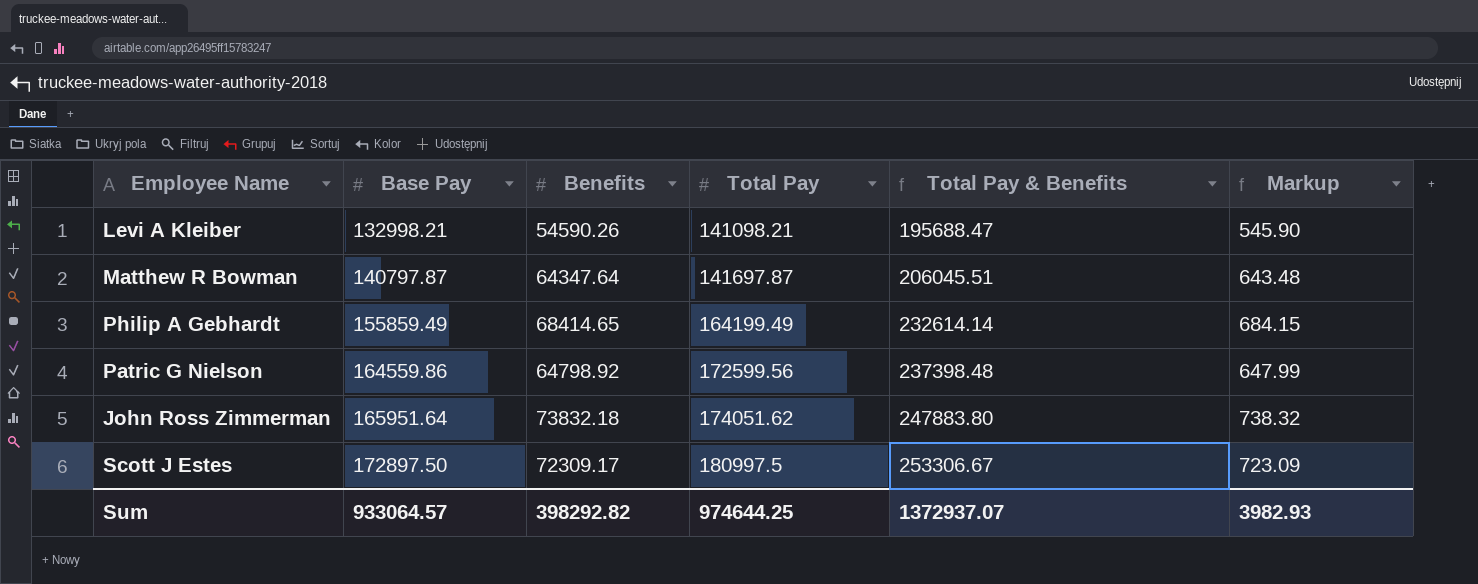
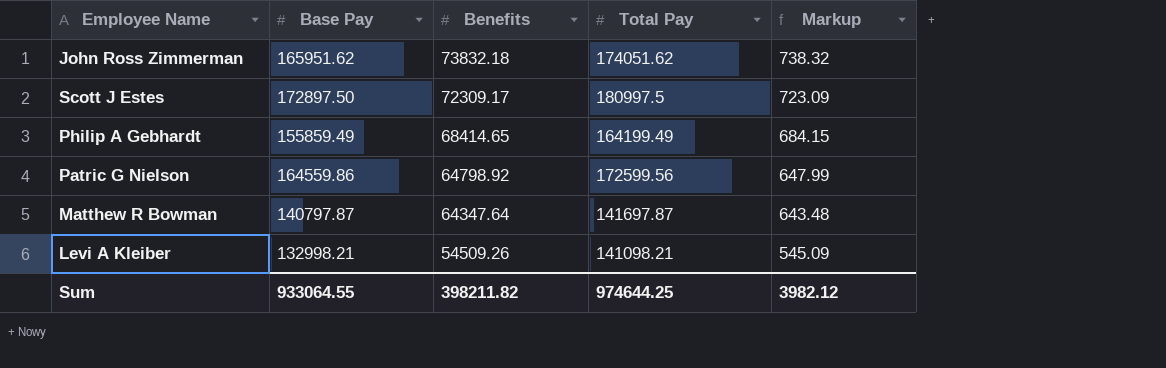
row order: Base Pay ascending -> Benefits descending
column Total Pay & Benefits | formula: [Benefits] + [Total Pay] -> none
John Ross Zimmerman | Base Pay: 165951.64 -> 165951.62
Levi A Kleiber | Benefits: 54590.26 -> 54509.26
Levi A Kleiber | Markup: 545.90 -> 545.09
Sum | Base Pay: 933064.57 -> 933064.55
Sum | Benefits: 398292.82 -> 398211.82
Sum | Markup: 3982.93 -> 3982.12

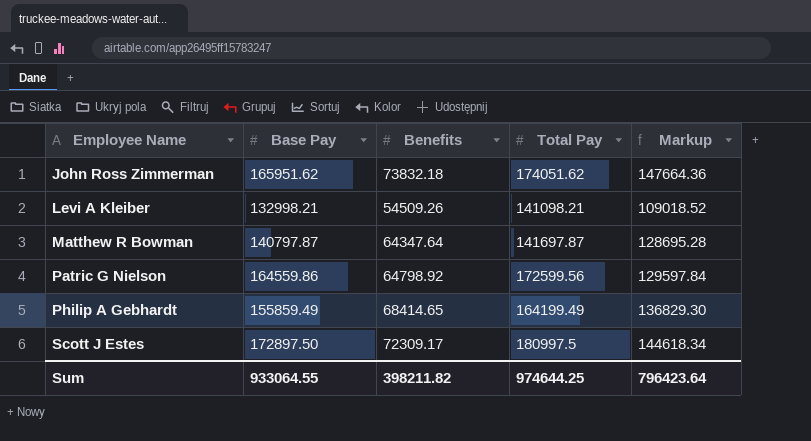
row order: Benefits descending -> Employee Name ascending
column Markup | formula: [Benefits] * 0.01 -> [Benefits] * 2
Sum | Markup: 3982.12 -> 796423.64

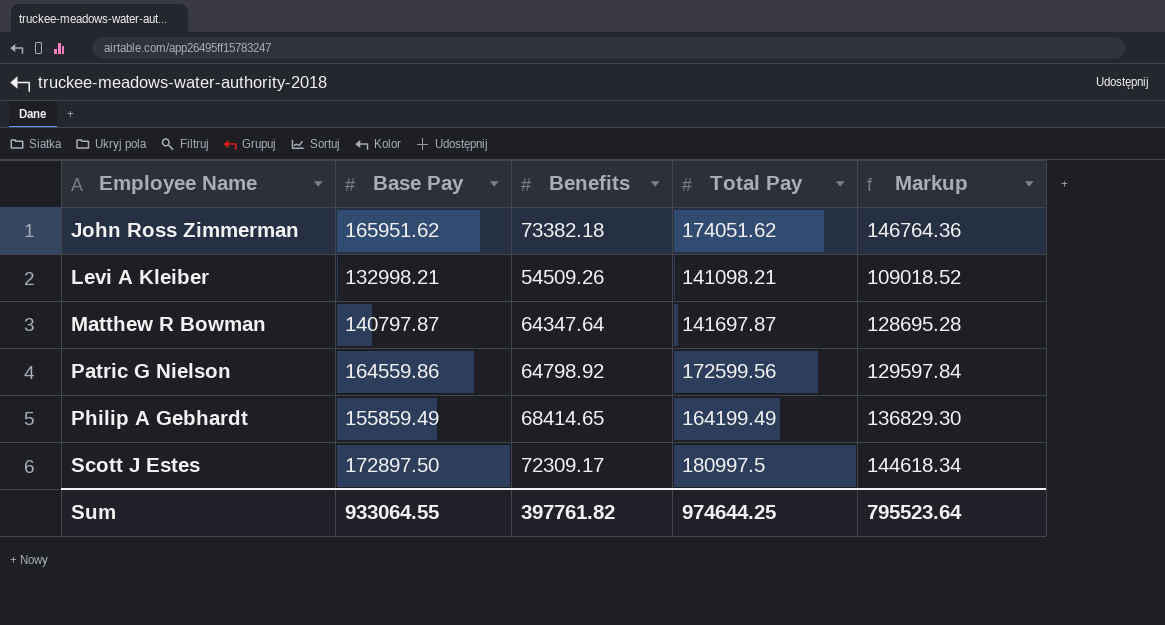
John Ross Zimmerman | Benefits: 73832.18 -> 73382.18
John Ross Zimmerman | Markup: 147664.36 -> 146764.36
Sum | Benefits: 398211.82 -> 397761.82
Sum | Markup: 796423.64 -> 795523.64

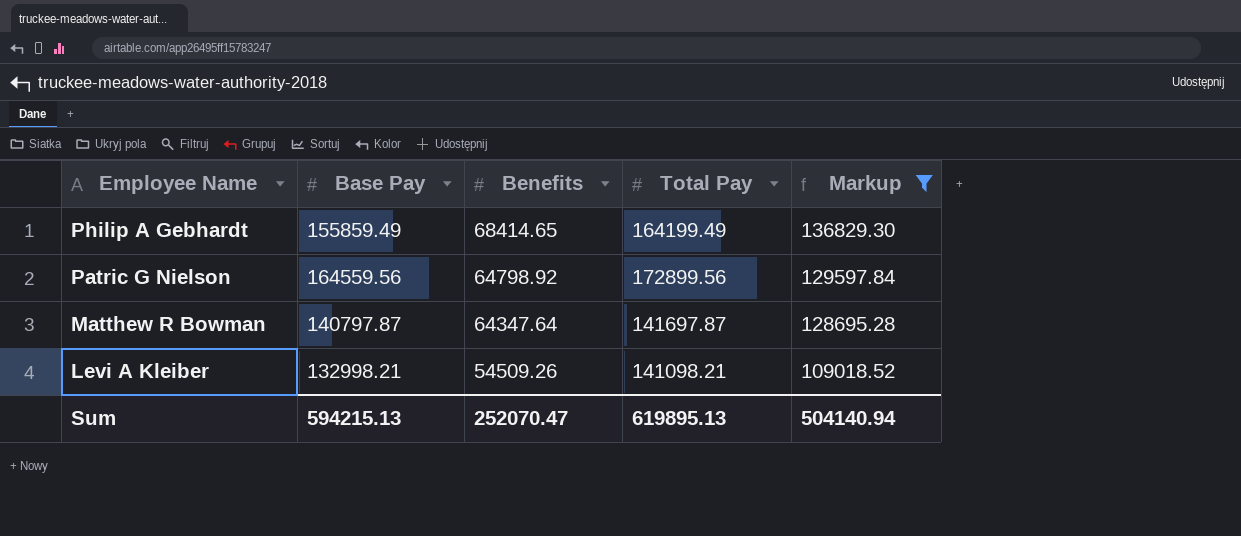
filter: none -> Markup <= 136829.30
row order: Employee Name ascending -> Employee Name descending
Patric G Nielson | Base Pay: 164559.86 -> 164559.56
Patric G Nielson | Total Pay: 172599.56 -> 172899.56
Sum | Base Pay: 933064.55 -> 594215.13
Sum | Benefits: 397761.82 -> 252070.47
Sum | Total Pay: 974644.25 -> 619895.13
Sum | Markup: 795523.64 -> 504140.94

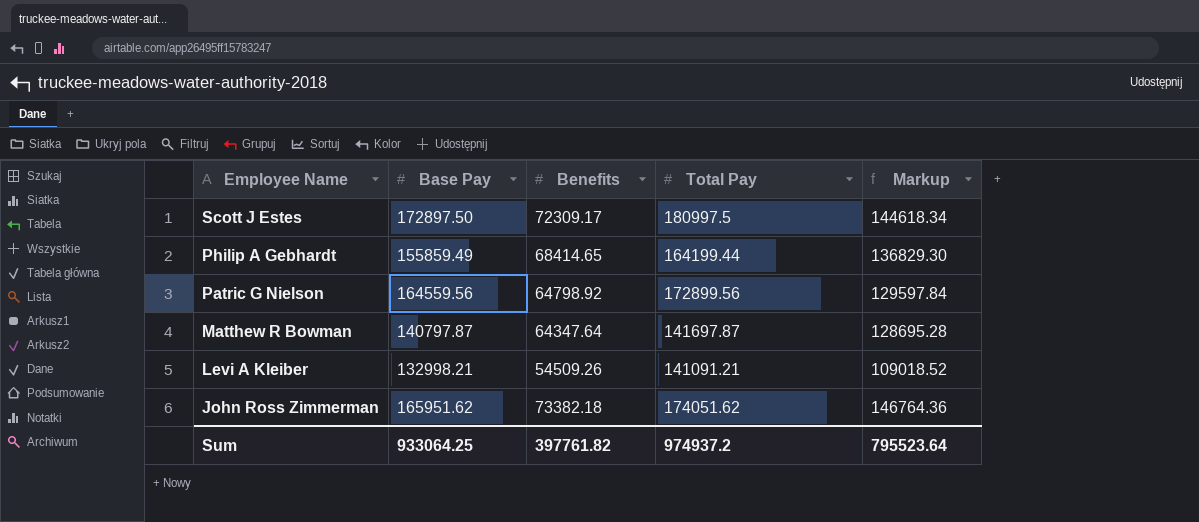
filter: Markup <= 136829.30 -> none
Philip A Gebhardt | Total Pay: 164199.49 -> 164199.44
Levi A Kleiber | Total Pay: 141098.21 -> 141091.21
Sum | Base Pay: 594215.13 -> 933064.25
Sum | Benefits: 252070.47 -> 397761.82
Sum | Total Pay: 619895.13 -> 974937.2
Sum | Markup: 504140.94 -> 795523.64

